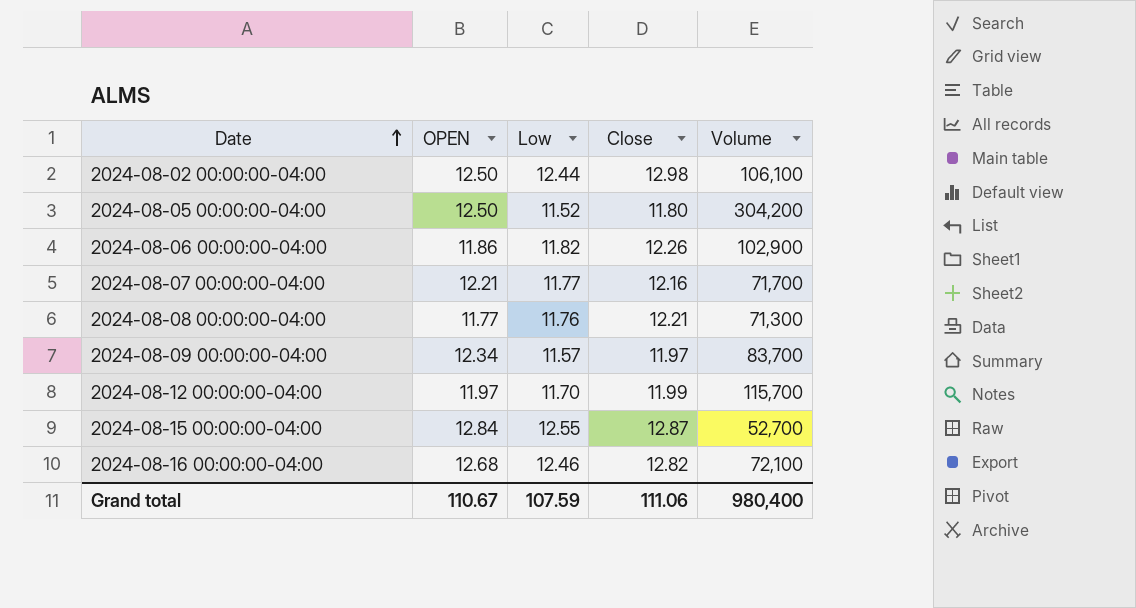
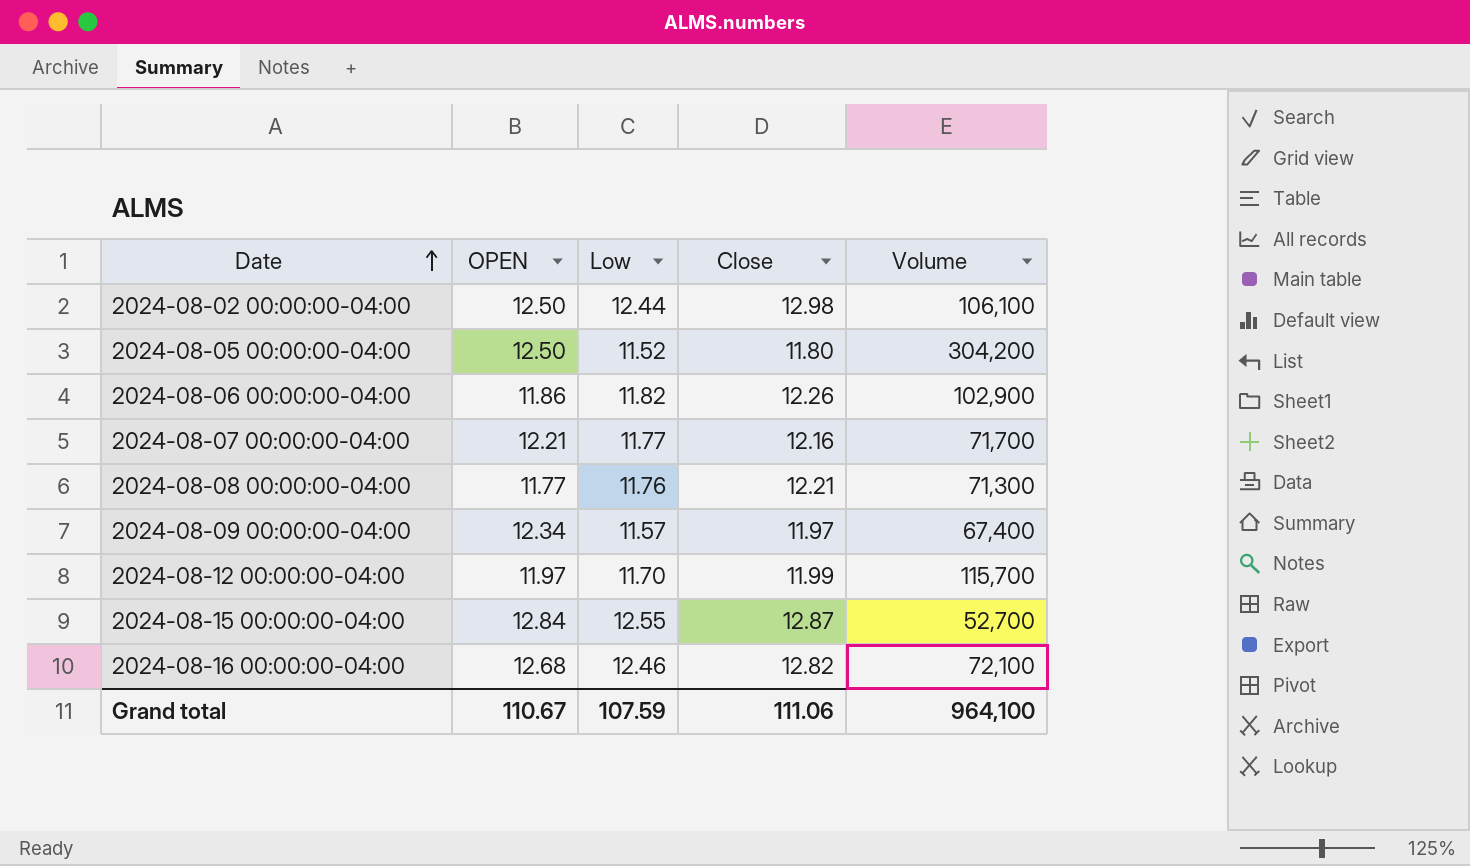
2024-08-09 00:00:00-04:00 | Volume: 83,700 -> 67,400
Grand total | Volume: 980,400 -> 964,100

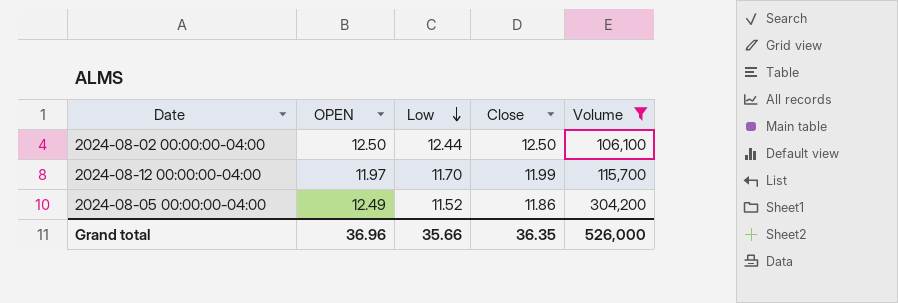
filter: none -> Volume >= 106,100
row order: Date ascending -> Low descending
2024-08-02 00:00:00-04:00 | Close: 12.98 -> 12.50
2024-08-05 00:00:00-04:00 | OPEN: 12.50 -> 12.49
2024-08-05 00:00:00-04:00 | Close: 11.80 -> 11.86
Grand total | OPEN: 110.67 -> 36.96
Grand total | Low: 107.59 -> 35.66
Grand total | Close: 111.06 -> 36.35
Grand total | Volume: 964,100 -> 526,000

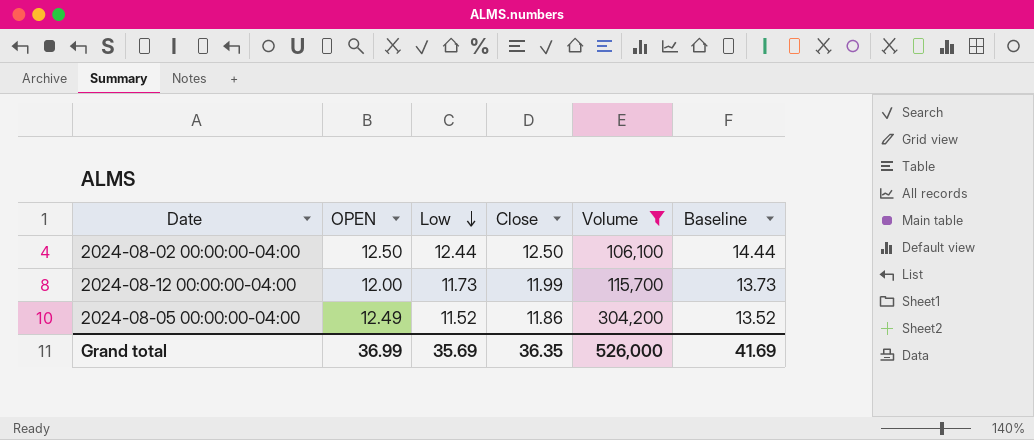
column Baseline | formula: none -> [Low] + 2
2024-08-12 00:00:00-04:00 | OPEN: 11.97 -> 12.00
2024-08-12 00:00:00-04:00 | Low: 11.70 -> 11.73
Grand total | OPEN: 36.96 -> 36.99
Grand total | Low: 35.66 -> 35.69

